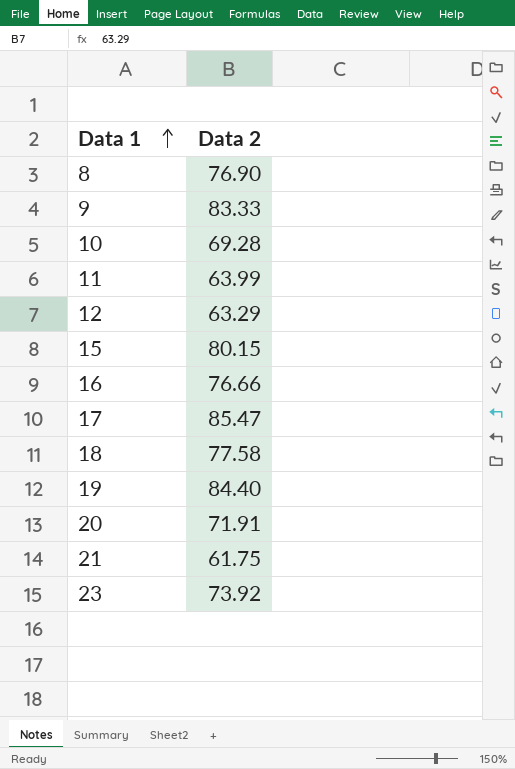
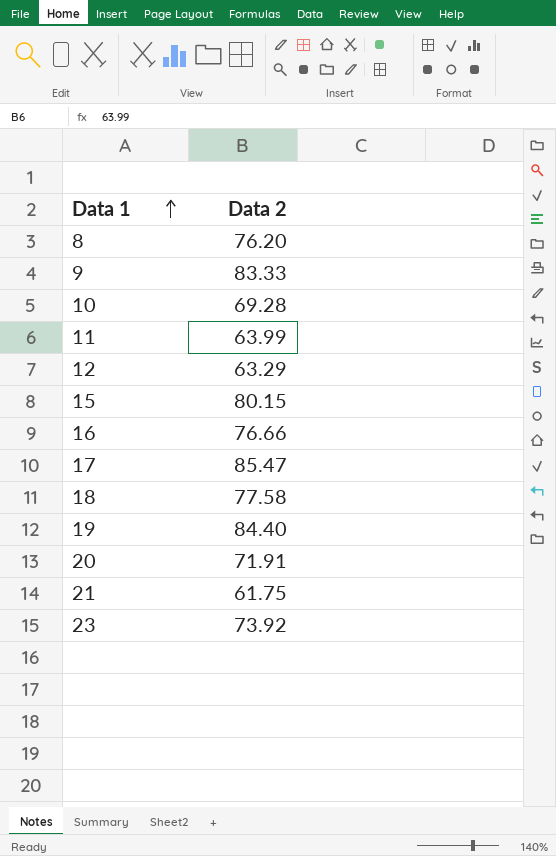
8 | Data 2: 76.90 -> 76.20

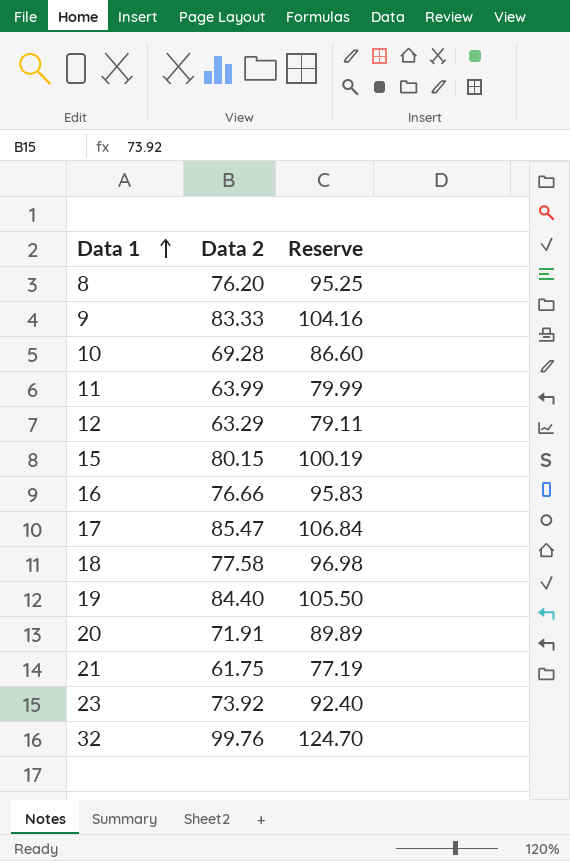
column Reserve | formula: none -> [Data 2] * 1.25
row 32: none -> 99.76 | 124.70

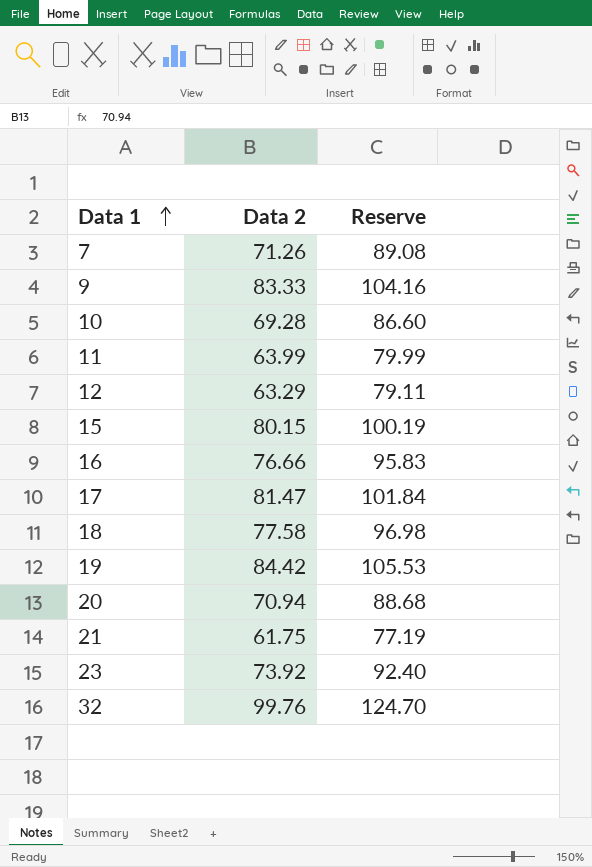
row 8: 76.20 | 95.25 -> none
row 7: none -> 71.26 | 89.08
17 | Data 2: 85.47 -> 81.47
17 | Reserve: 106.84 -> 101.84
19 | Data 2: 84.40 -> 84.42
19 | Reserve: 105.50 -> 105.53
20 | Data 2: 71.91 -> 70.94
20 | Reserve: 89.89 -> 88.68

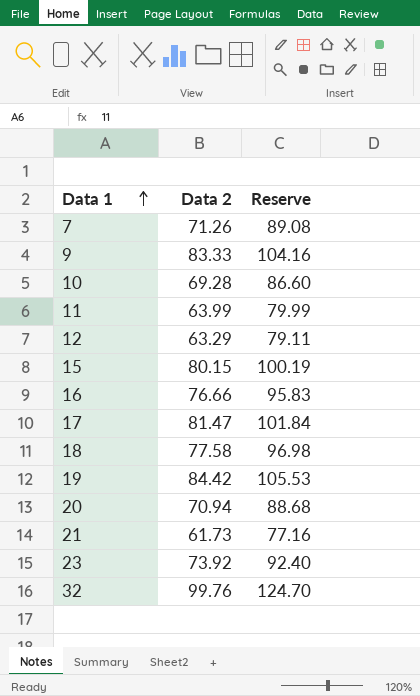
21 | Data 2: 61.75 -> 61.73
21 | Reserve: 77.19 -> 77.16

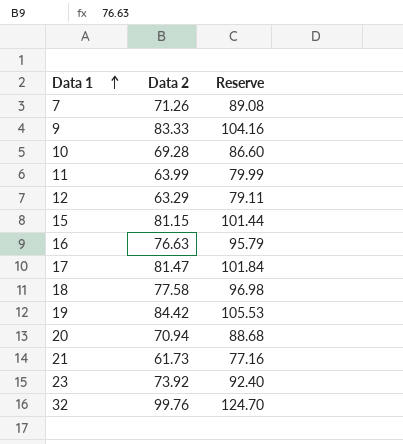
15 | Data 2: 80.15 -> 81.15
15 | Reserve: 100.19 -> 101.44
16 | Data 2: 76.66 -> 76.63
16 | Reserve: 95.83 -> 95.79

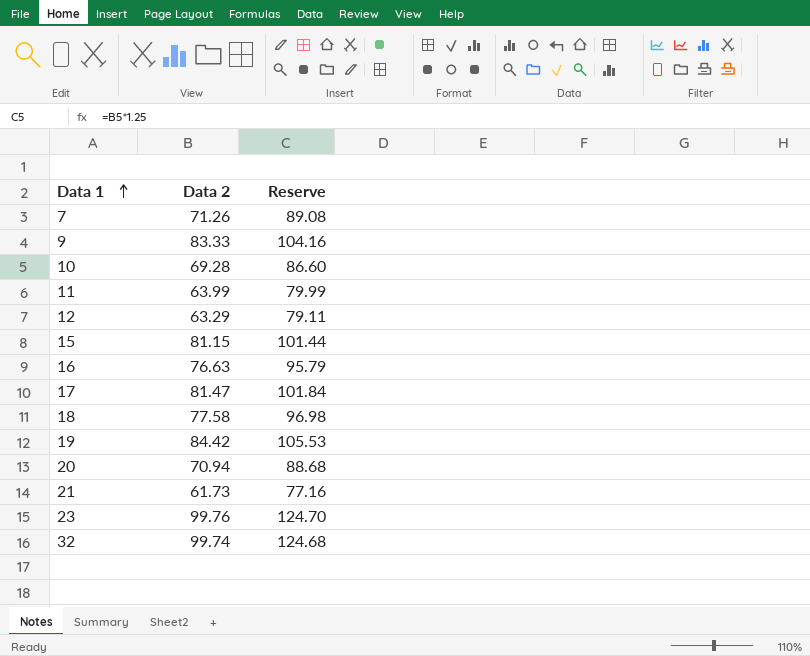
23 | Data 2: 73.92 -> 99.76
23 | Reserve: 92.40 -> 124.70
32 | Data 2: 99.76 -> 99.74
32 | Reserve: 124.70 -> 124.68

